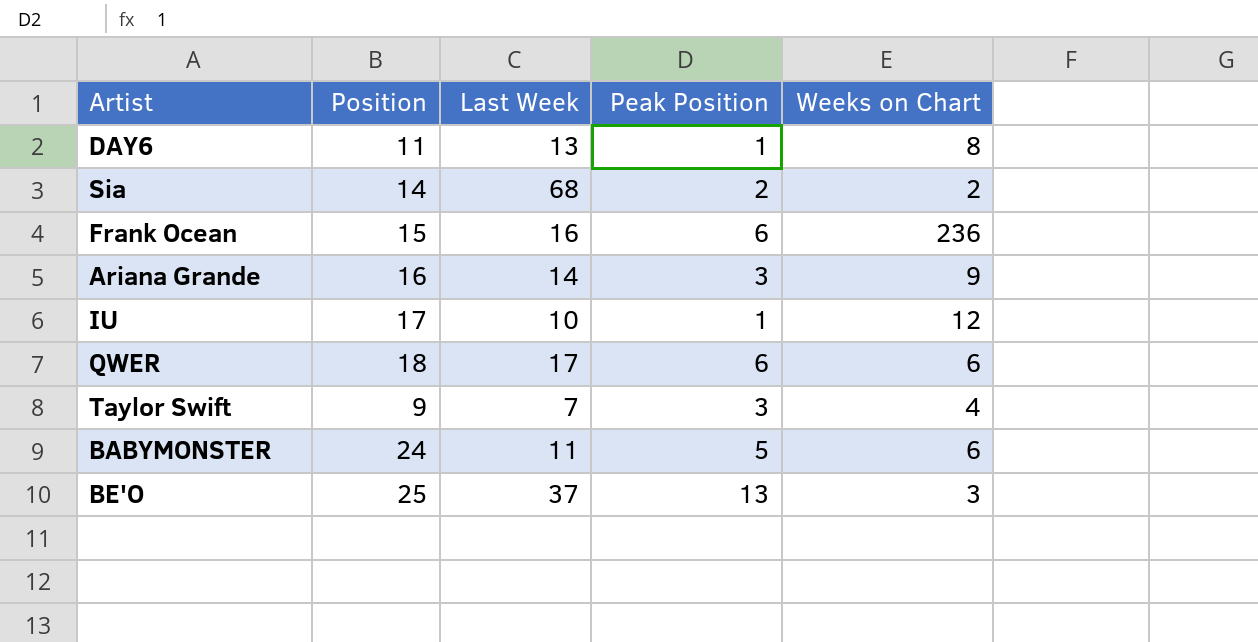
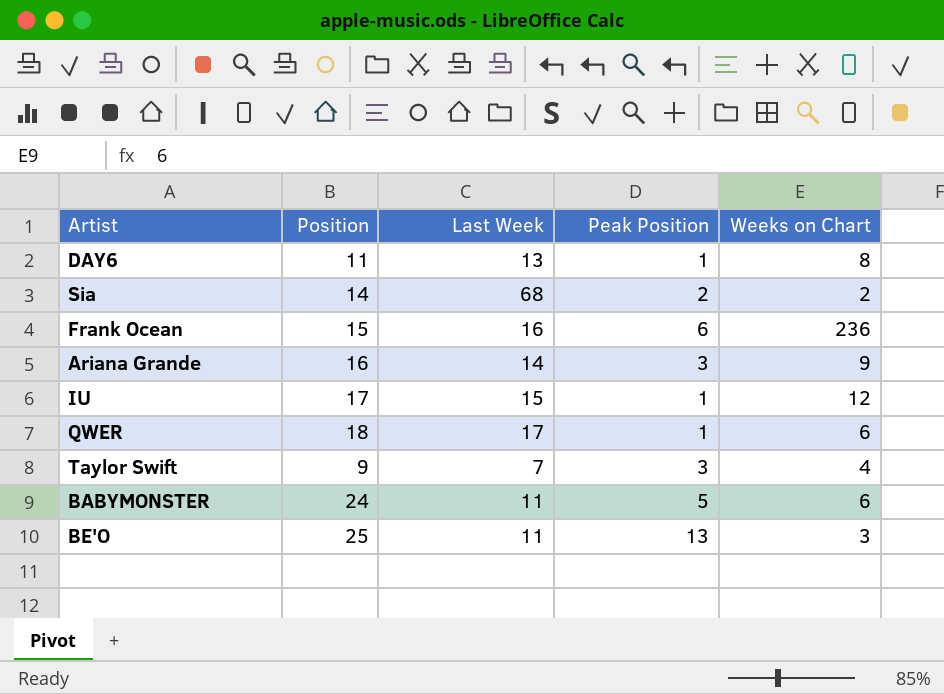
IU | Last Week: 10 -> 15
QWER | Peak Position: 6 -> 1
BE'O | Last Week: 37 -> 11

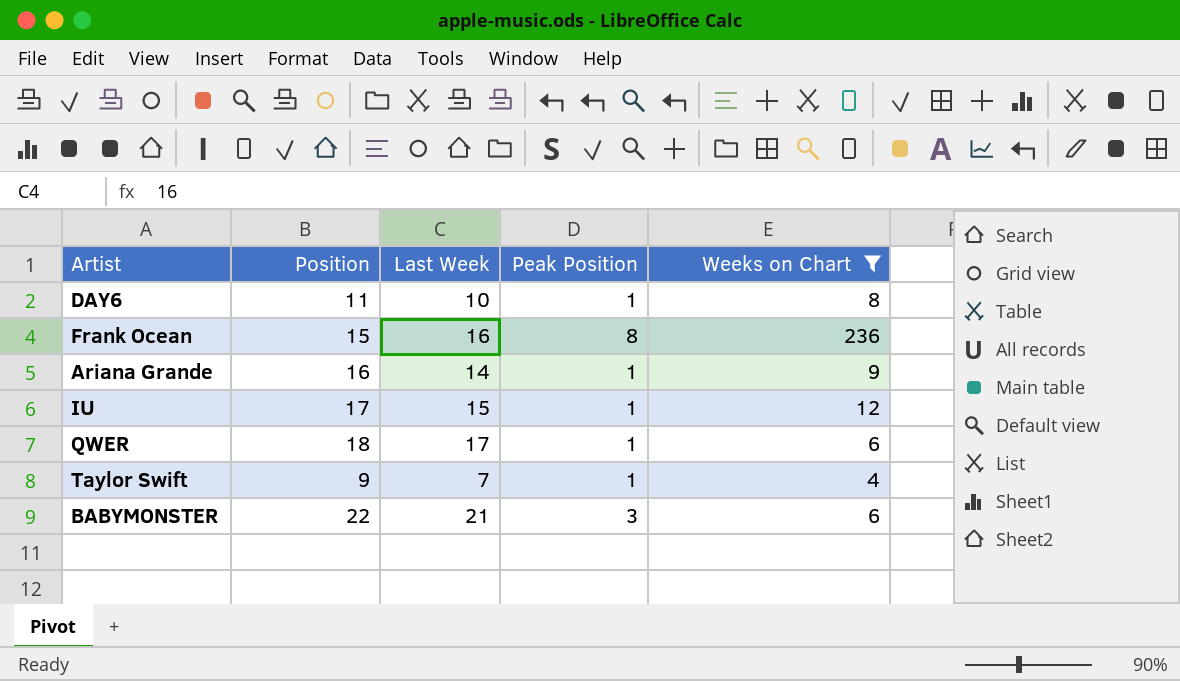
filter: none -> Weeks on Chart >= 4
DAY6 | Last Week: 13 -> 10
Frank Ocean | Peak Position: 6 -> 8
Ariana Grande | Peak Position: 3 -> 1
Taylor Swift | Peak Position: 3 -> 1
BABYMONSTER | Position: 24 -> 22
BABYMONSTER | Last Week: 11 -> 21
BABYMONSTER | Peak Position: 5 -> 3

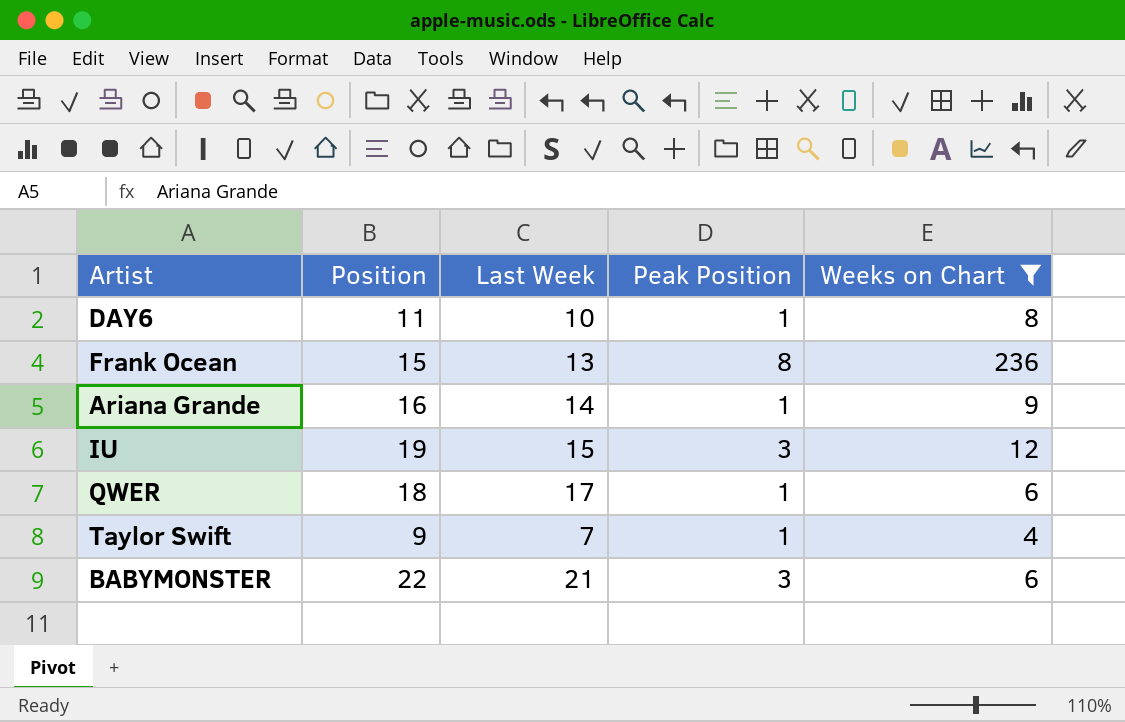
Frank Ocean | Last Week: 16 -> 13
IU | Position: 17 -> 19
IU | Peak Position: 1 -> 3

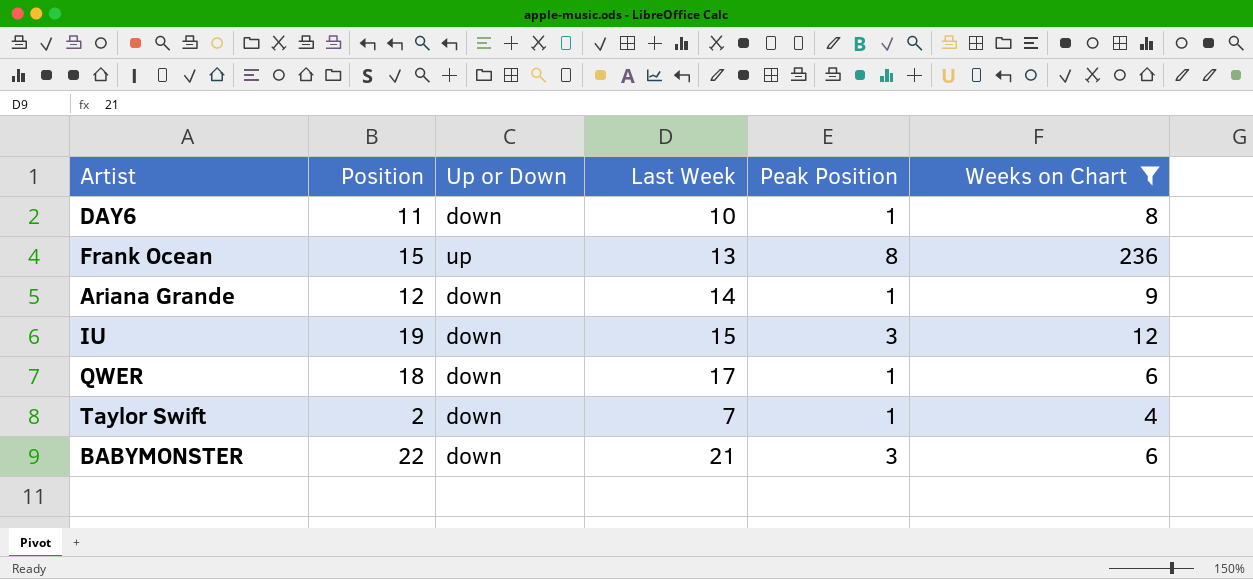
column Up or Down | position: none -> 3
Ariana Grande | Position: 16 -> 12
Taylor Swift | Position: 9 -> 2

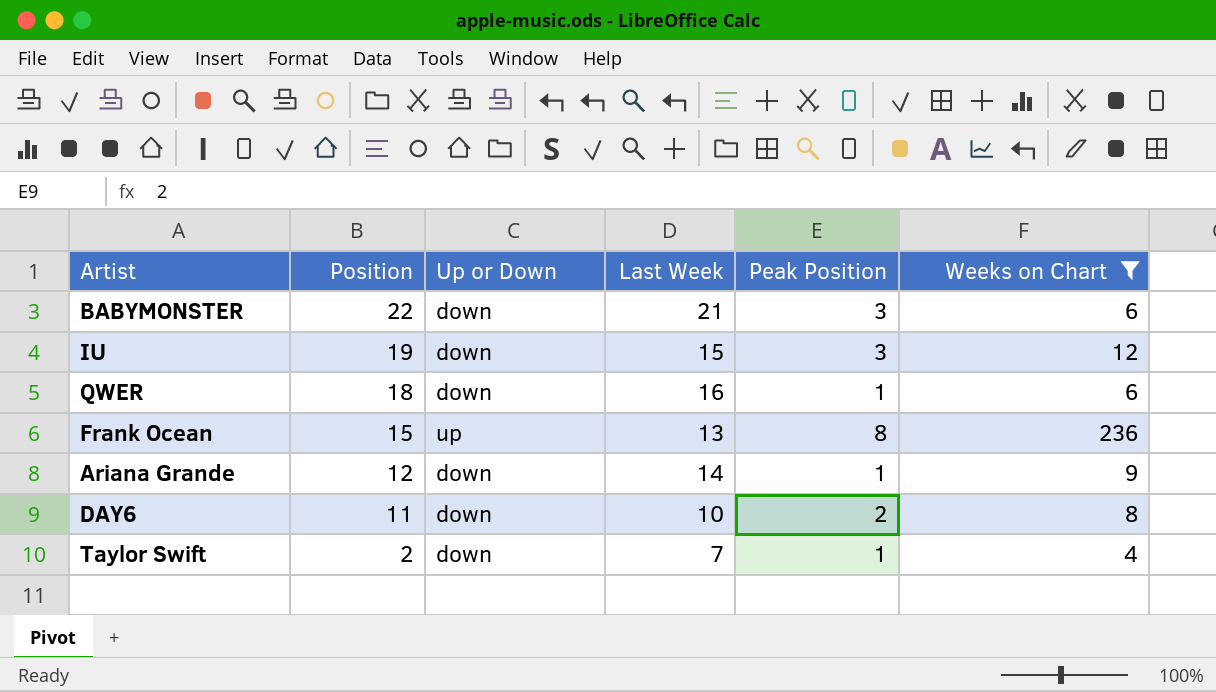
row order: none -> Position descending
QWER | Last Week: 17 -> 16
DAY6 | Peak Position: 1 -> 2

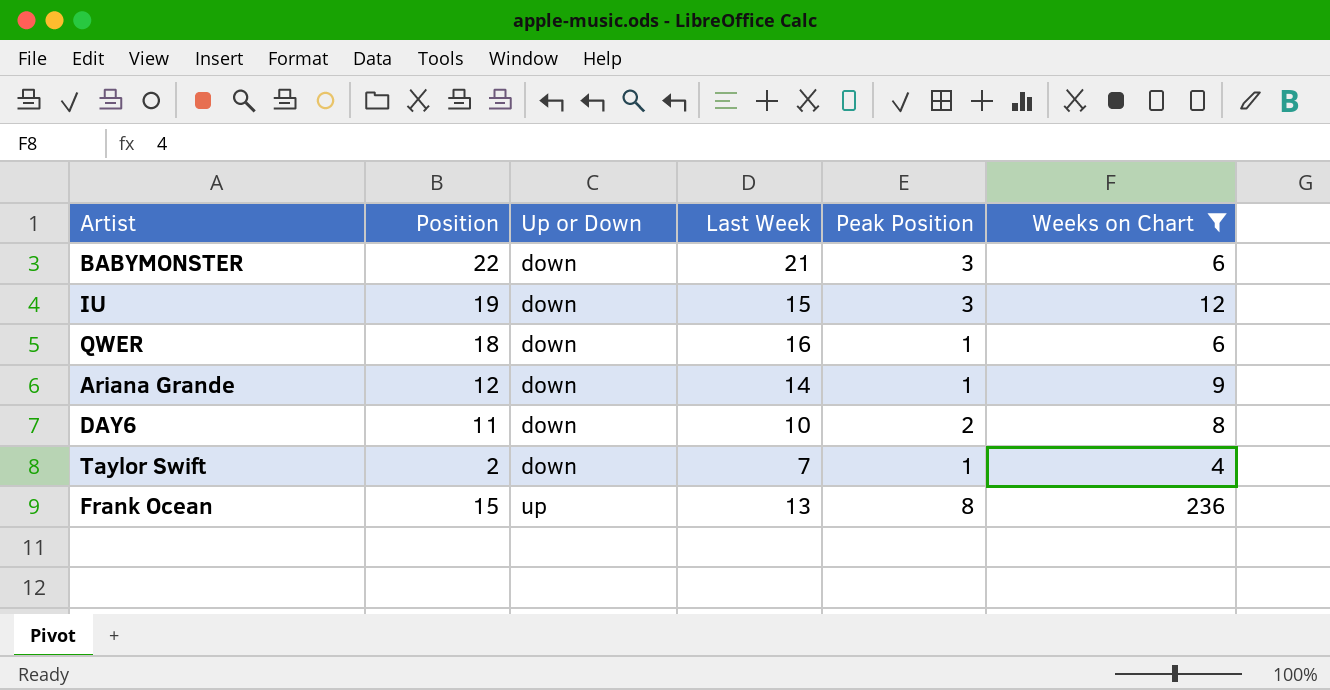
row order: Position descending -> Up or Down ascending

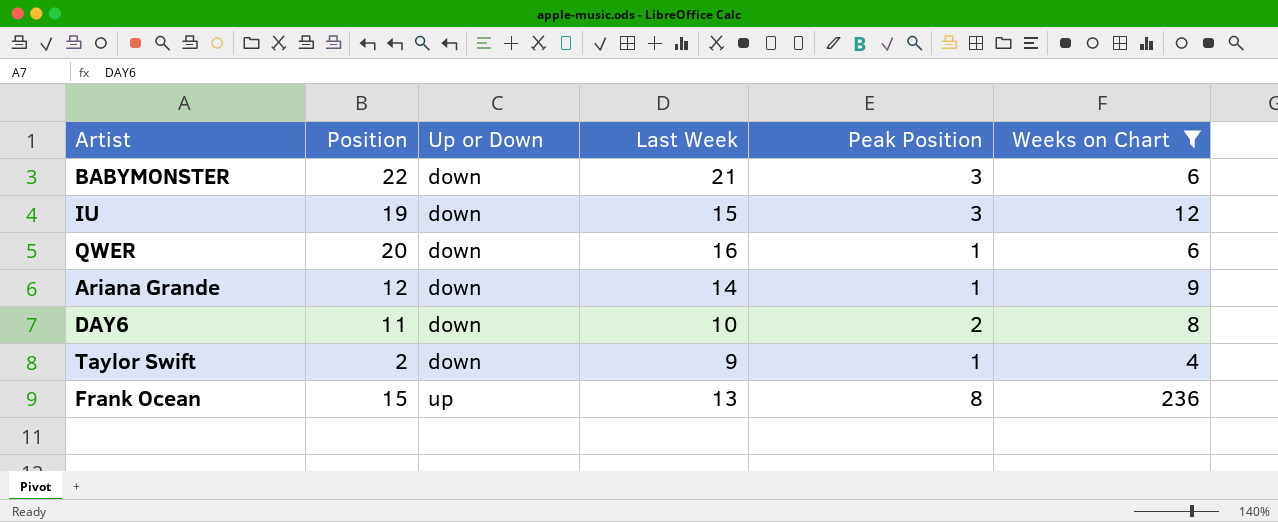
QWER | Position: 18 -> 20
Taylor Swift | Last Week: 7 -> 9

